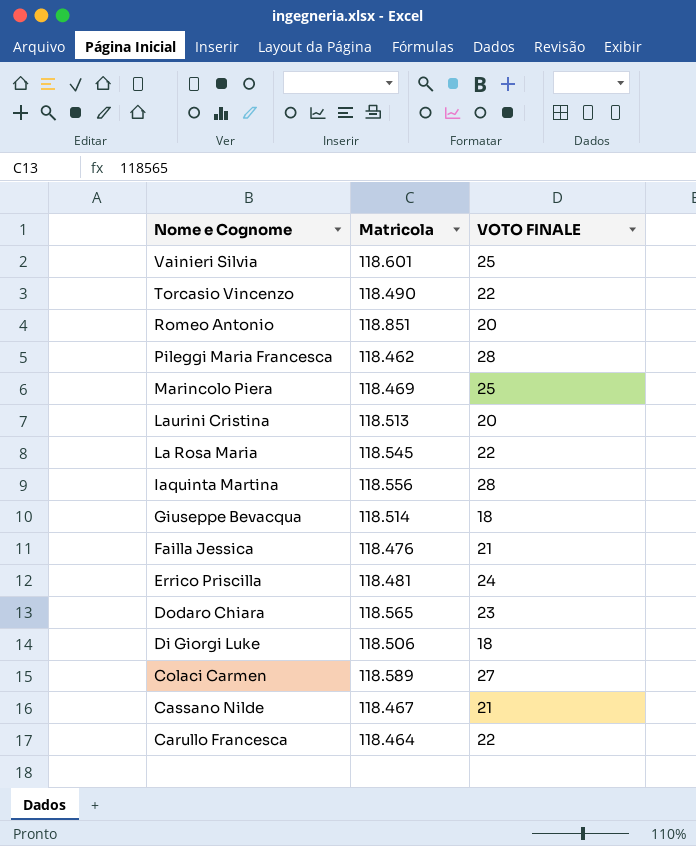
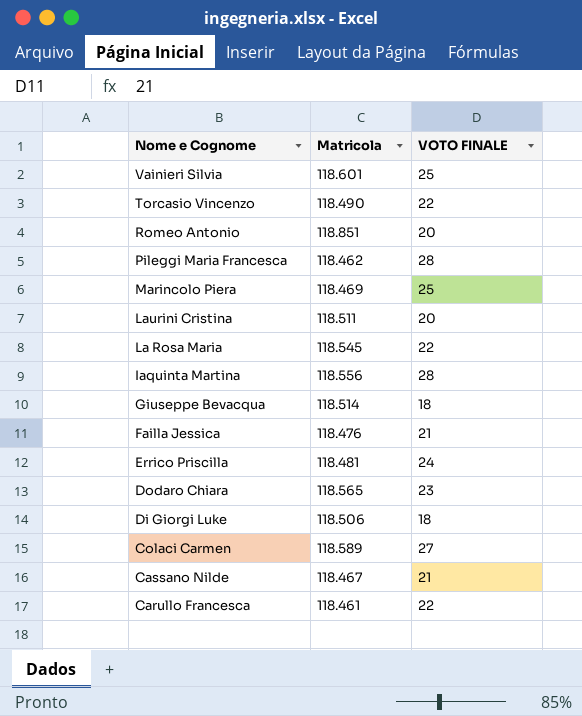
Laurini Cristina | Matricola: 118.513 -> 118.511
Carullo Francesca | Matricola: 118.464 -> 118.461

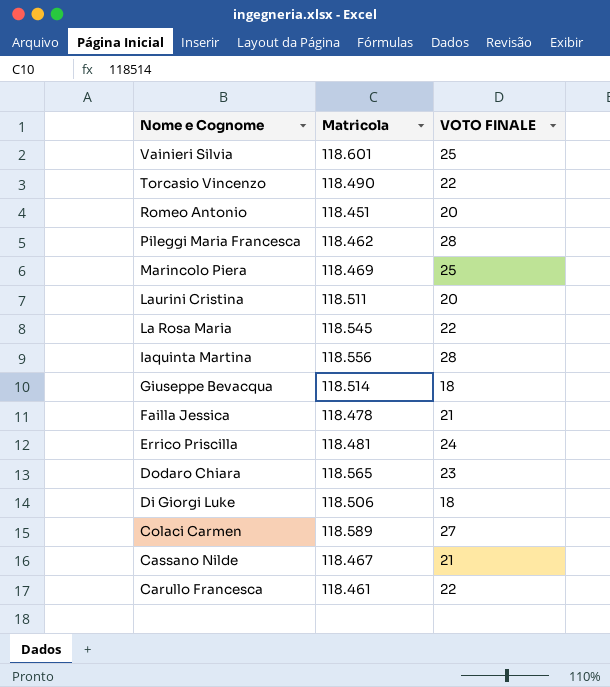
Romeo Antonio | Matricola: 118.851 -> 118.451
Failla Jessica | Matricola: 118.476 -> 118.478

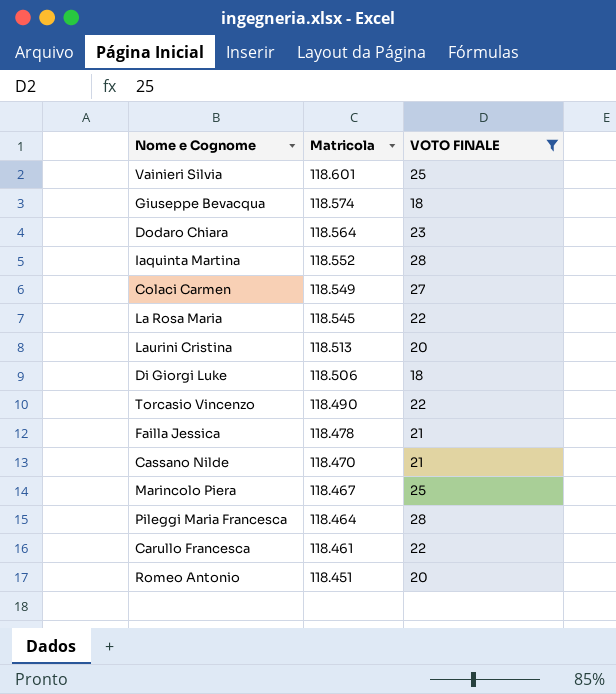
filter: none -> VOTO FINALE != 24
row order: Nome e Cognome descending -> Matricola descending
Giuseppe Bevacqua | Matricola: 118.514 -> 118.574
Dodaro Chiara | Matricola: 118.565 -> 118.564
Iaquinta Martina | Matricola: 118.556 -> 118.552
Colaci Carmen | Matricola: 118.589 -> 118.549
Laurini Cristina | Matricola: 118.511 -> 118.513
Cassano Nilde | Matricola: 118.467 -> 118.470
Marincolo Piera | Matricola: 118.469 -> 118.467
Pileggi Maria Francesca | Matricola: 118.462 -> 118.464

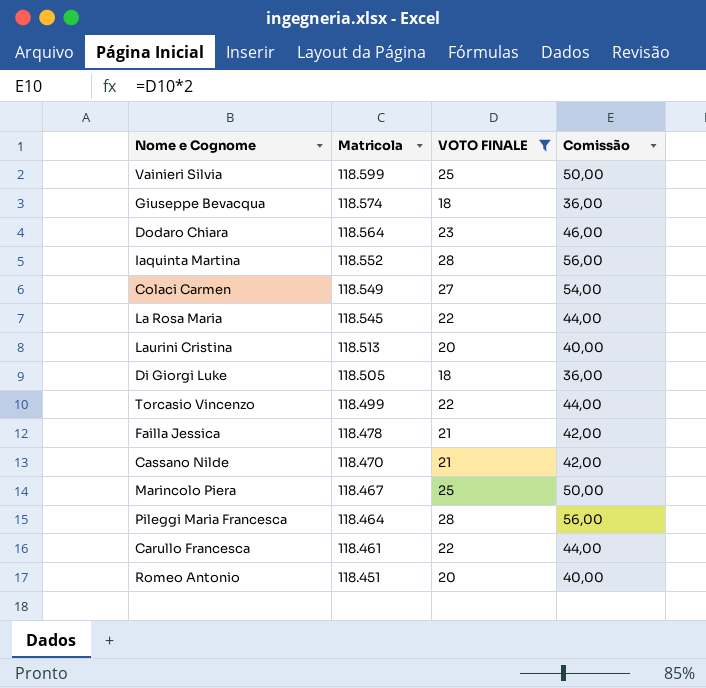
column Comissão | formula: none -> [VOTO FINALE] * 2
Vainieri Silvia | Matricola: 118.601 -> 118.599
Di Giorgi Luke | Matricola: 118.506 -> 118.505
Torcasio Vincenzo | Matricola: 118.490 -> 118.499

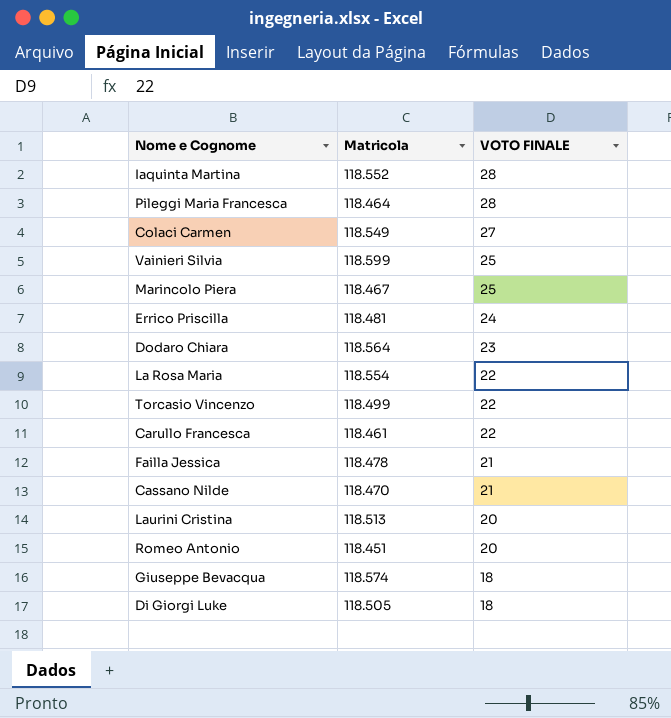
filter: VOTO FINALE != 24 -> none
row order: Matricola descending -> VOTO FINALE descending
column Comissão | formula: [VOTO FINALE] * 2 -> none
La Rosa Maria | Matricola: 118.545 -> 118.554

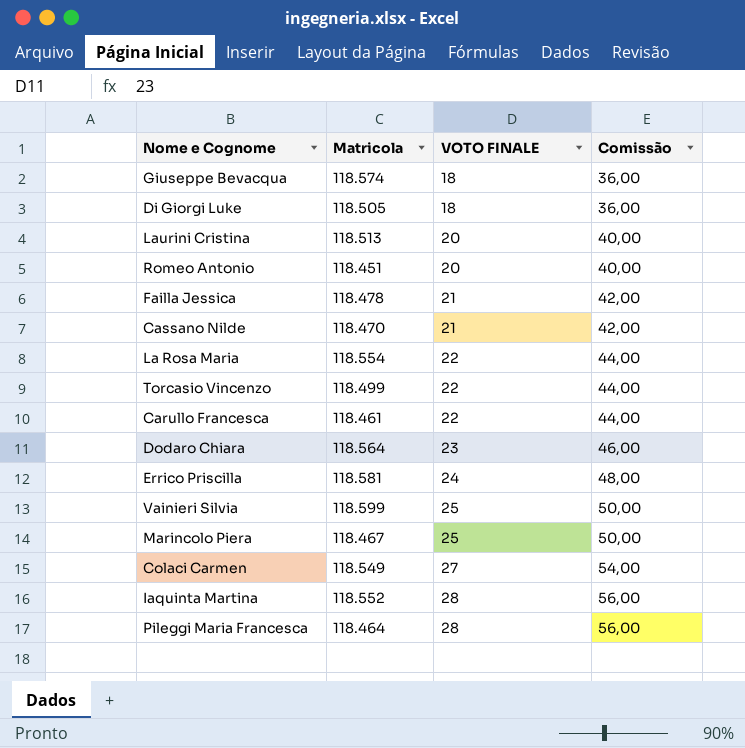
row order: VOTO FINALE descending -> VOTO FINALE ascending
column Comissão | formula: none -> [VOTO FINALE] * 2
Errico Priscilla | Matricola: 118.481 -> 118.581

